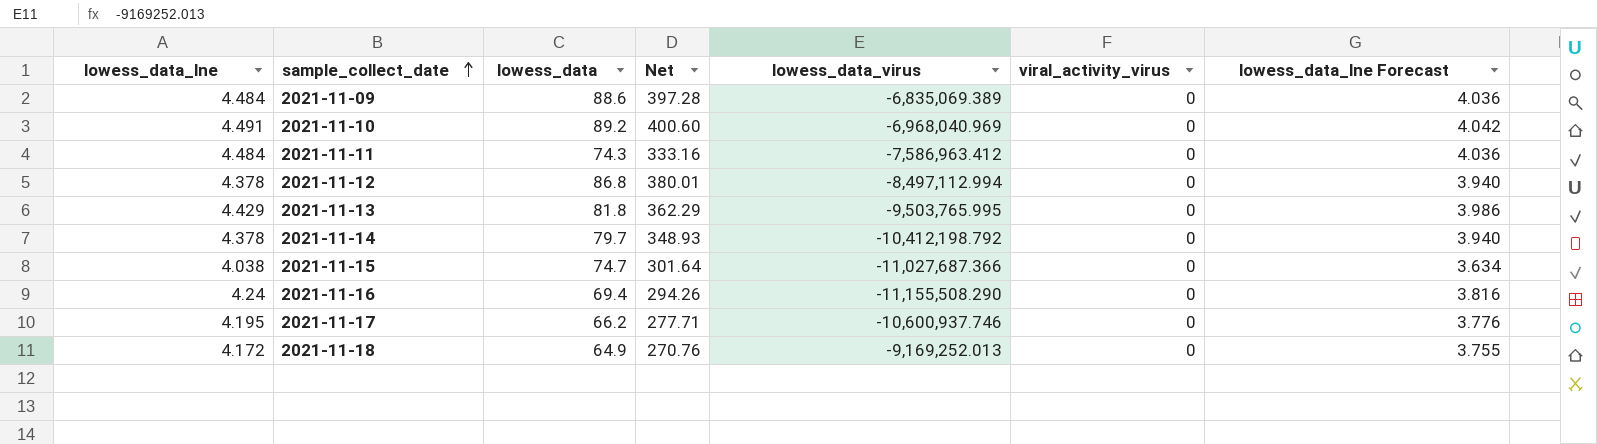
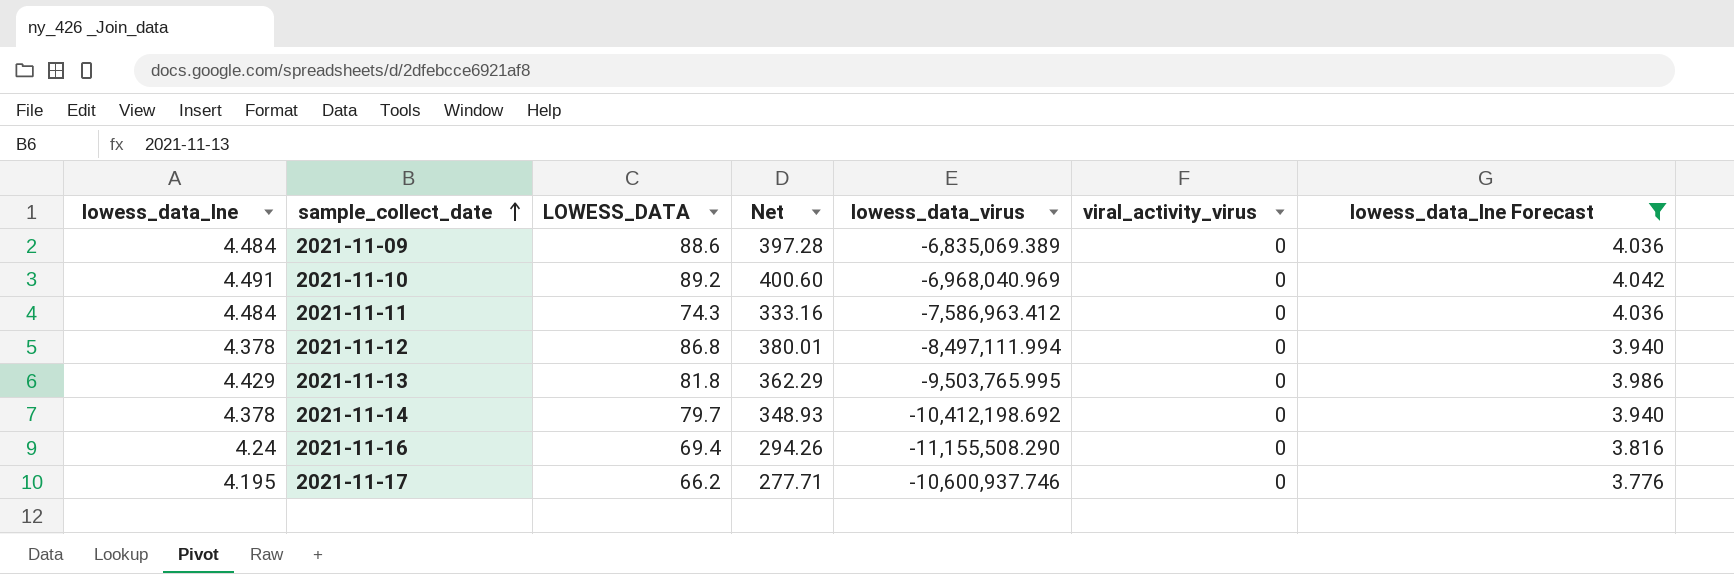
filter: none -> lowess_data_lne Forecast >= 3.776
column name: lowess_data -> LOWESS_DATA
2021-11-12 | lowess_data_virus: -8,497,112.994 -> -8,497,111.994
2021-11-14 | lowess_data_virus: -10,412,198.792 -> -10,412,198.692

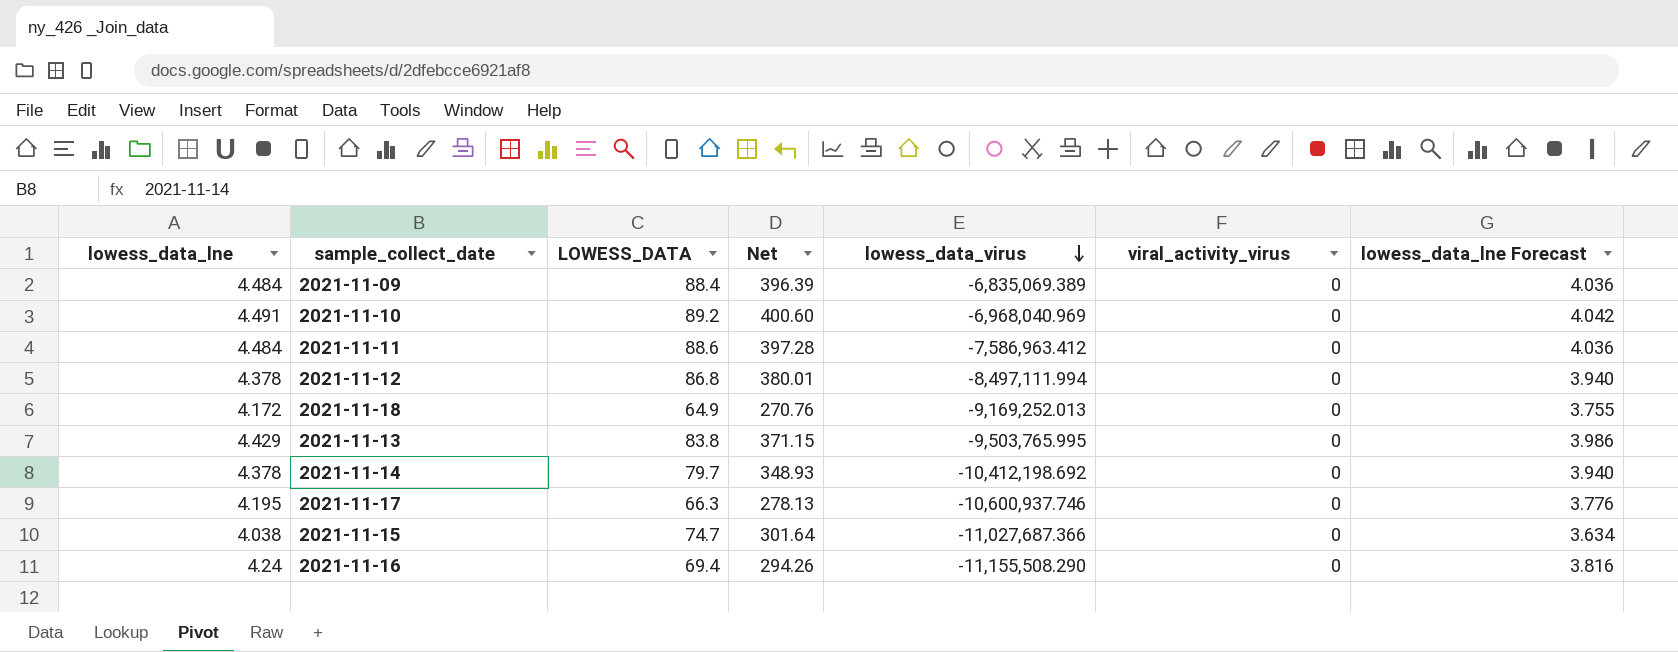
filter: lowess_data_lne Forecast >= 3.776 -> none
row order: sample_collect_date ascending -> lowess_data_virus descending
2021-11-09 | LOWESS_DATA: 88.6 -> 88.4
2021-11-09 | Net: 397.28 -> 396.39
2021-11-11 | LOWESS_DATA: 74.3 -> 88.6
2021-11-11 | Net: 333.16 -> 397.28
2021-11-13 | LOWESS_DATA: 81.8 -> 83.8
2021-11-13 | Net: 362.29 -> 371.15
2021-11-17 | LOWESS_DATA: 66.2 -> 66.3
2021-11-17 | Net: 277.71 -> 278.13

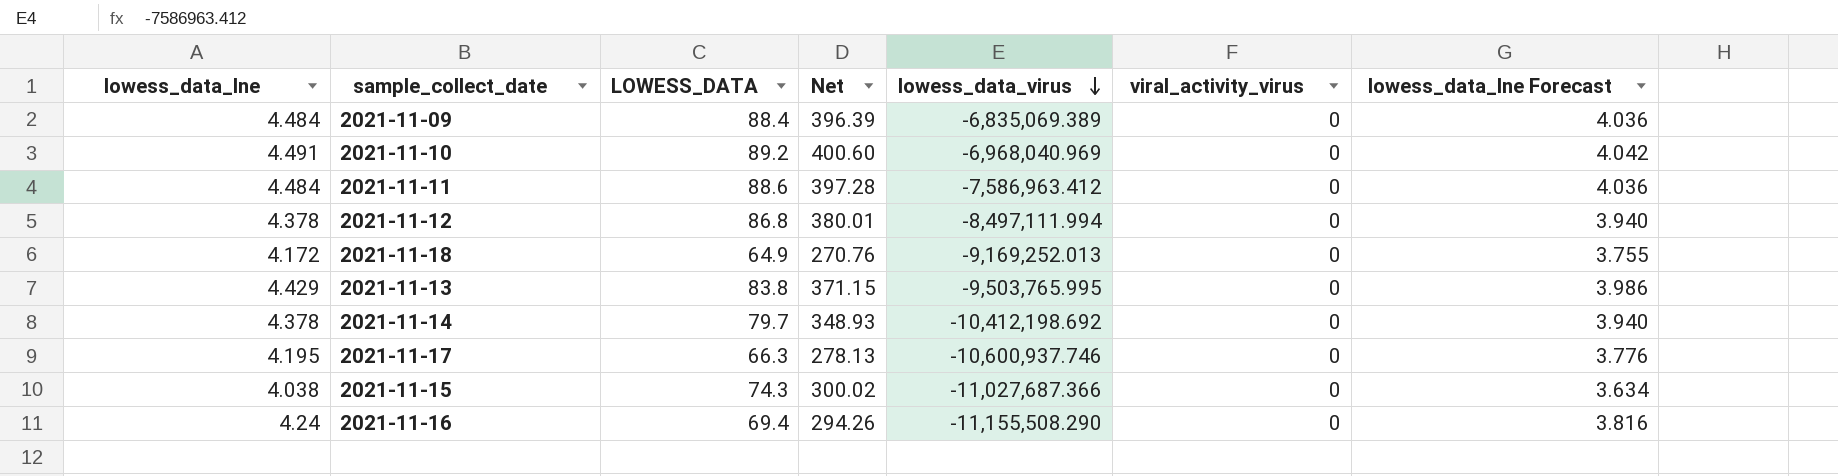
2021-11-15 | LOWESS_DATA: 74.7 -> 74.3
2021-11-15 | Net: 301.64 -> 300.02

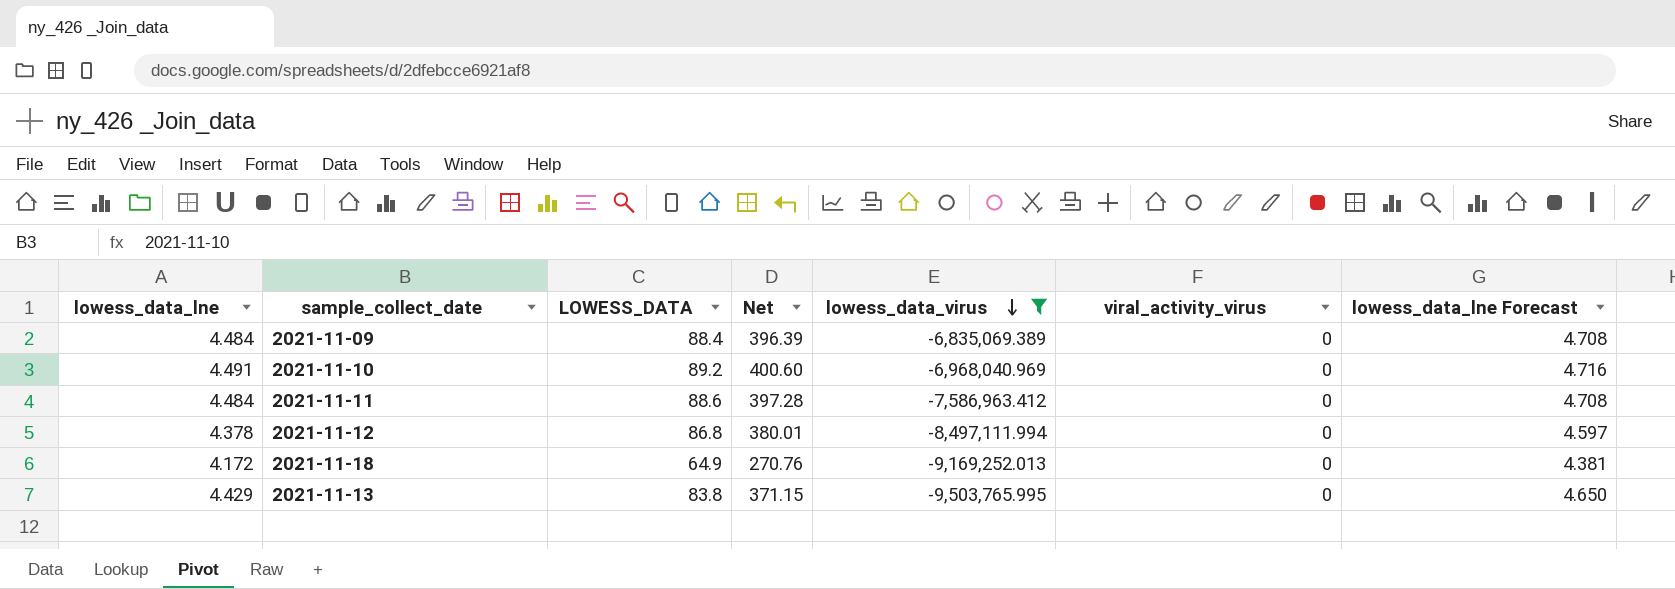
filter: none -> lowess_data_virus >= -9,503,765.995
column lowess_data_lne Forecast | formula: [lowess_data_lne] * 0.9 -> [lowess_data_lne] * 1.05

